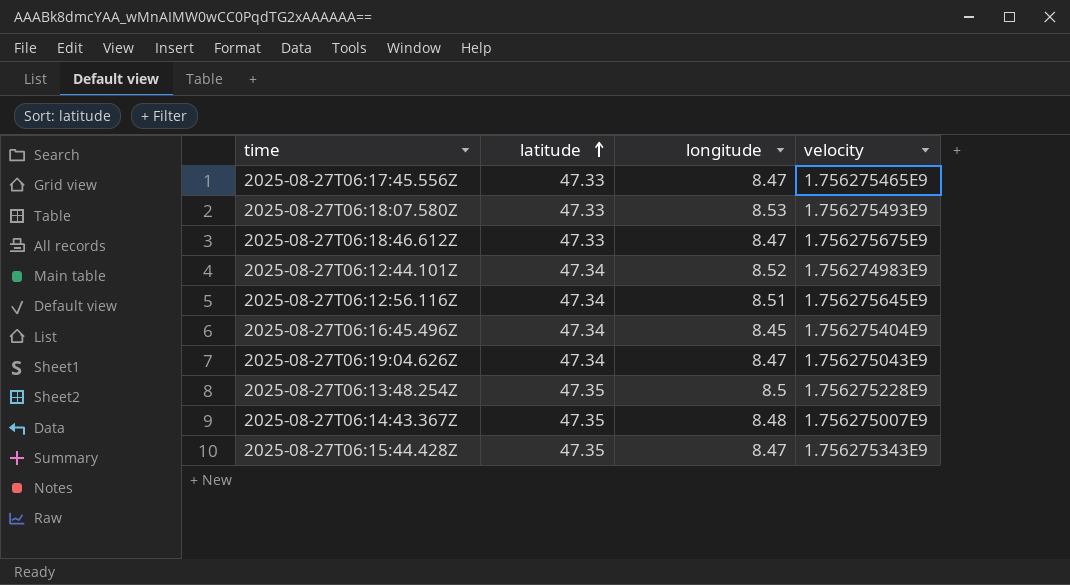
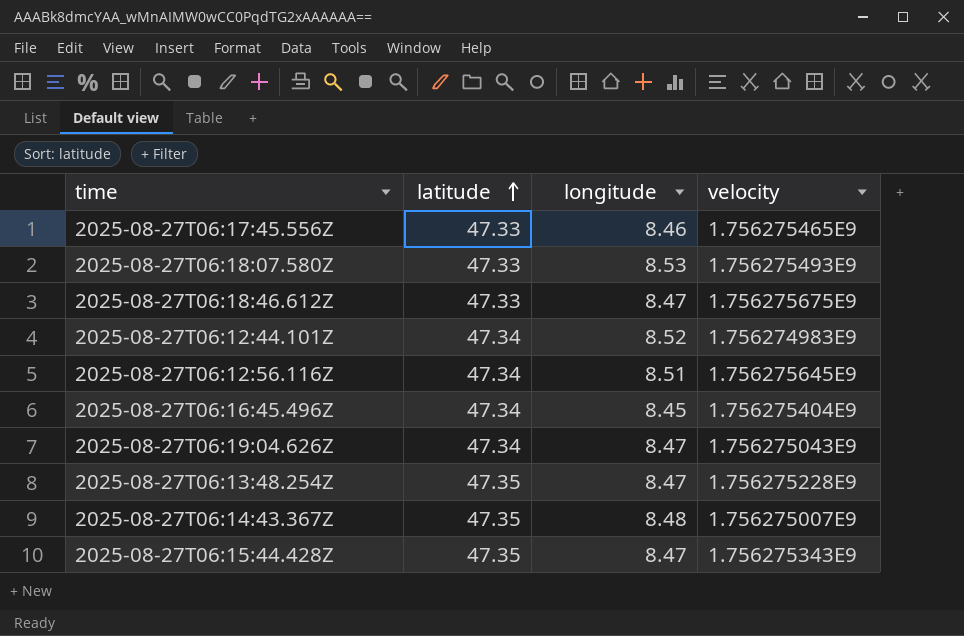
2025-08-27T06:17:45.556Z | longitude: 8.47 -> 8.46
2025-08-27T06:13:48.254Z | longitude: 8.5 -> 8.47

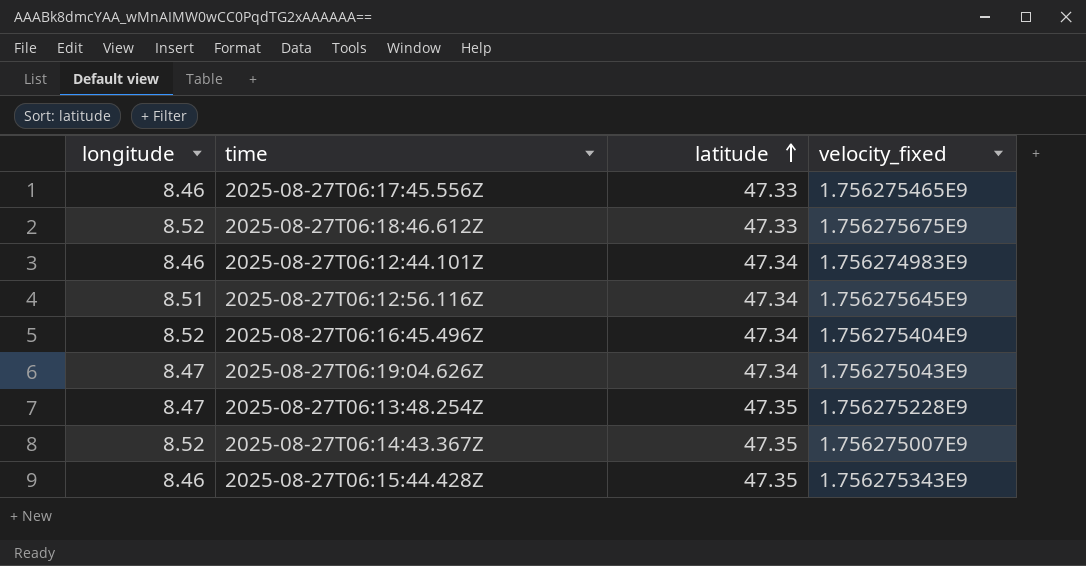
column longitude | position: 3 -> 1
column name: velocity -> velocity_fixed
row 2025-08-27T06:18:07.580Z: 47.33 | 8.53 | 1.756275493E9 -> none
2025-08-27T06:18:46.612Z | longitude: 8.47 -> 8.52
2025-08-27T06:12:44.101Z | longitude: 8.52 -> 8.46
2025-08-27T06:16:45.496Z | longitude: 8.45 -> 8.52
2025-08-27T06:14:43.367Z | longitude: 8.48 -> 8.52
2025-08-27T06:15:44.428Z | longitude: 8.47 -> 8.46

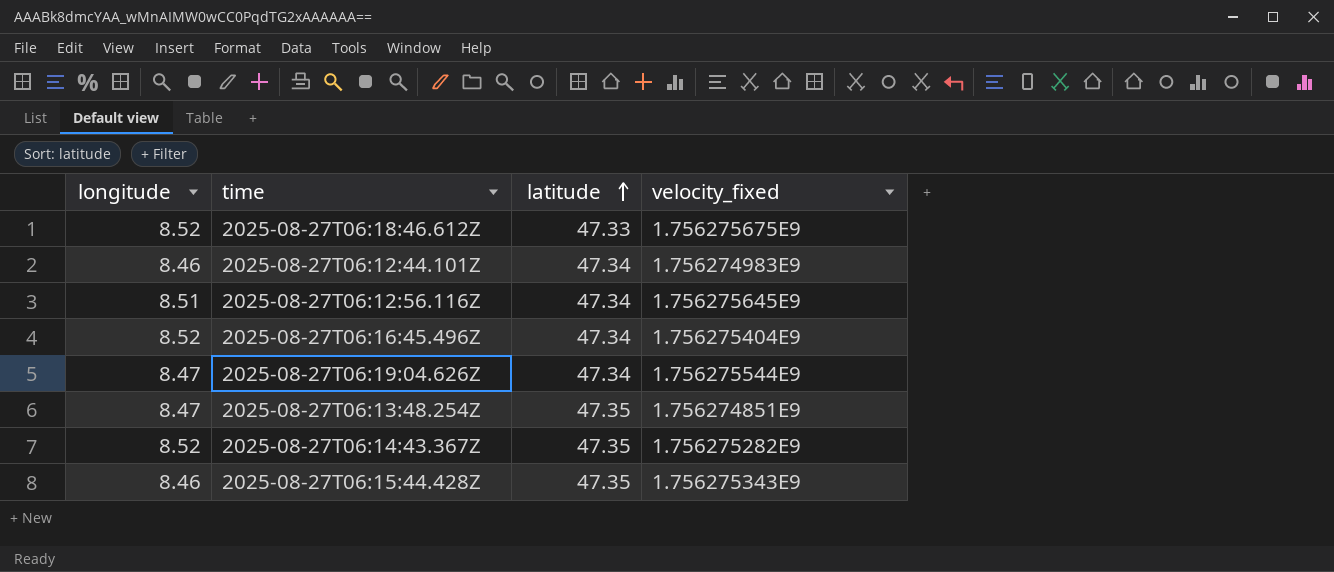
row 2025-08-27T06:17:45.556Z: 8.46 | 47.33 | 1.756275465E9 -> none
2025-08-27T06:19:04.626Z | velocity_fixed: 1.756275043E9 -> 1.756275544E9
2025-08-27T06:13:48.254Z | velocity_fixed: 1.756275228E9 -> 1.756274851E9
2025-08-27T06:14:43.367Z | velocity_fixed: 1.756275007E9 -> 1.756275282E9

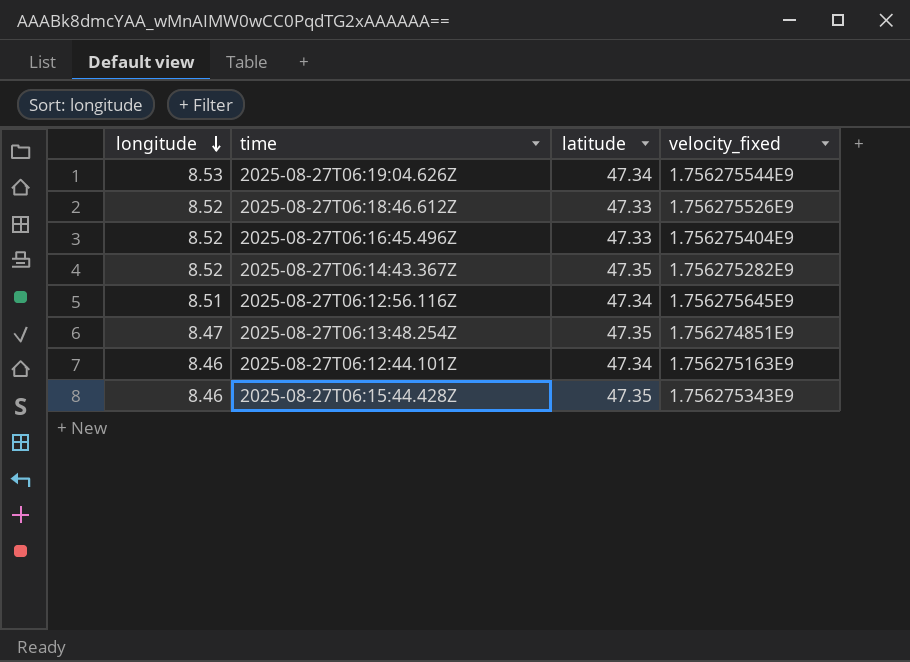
row order: latitude ascending -> longitude descending
2025-08-27T06:19:04.626Z | longitude: 8.47 -> 8.53
2025-08-27T06:18:46.612Z | velocity_fixed: 1.756275675E9 -> 1.756275526E9
2025-08-27T06:16:45.496Z | latitude: 47.34 -> 47.33
2025-08-27T06:12:44.101Z | velocity_fixed: 1.756274983E9 -> 1.756275163E9

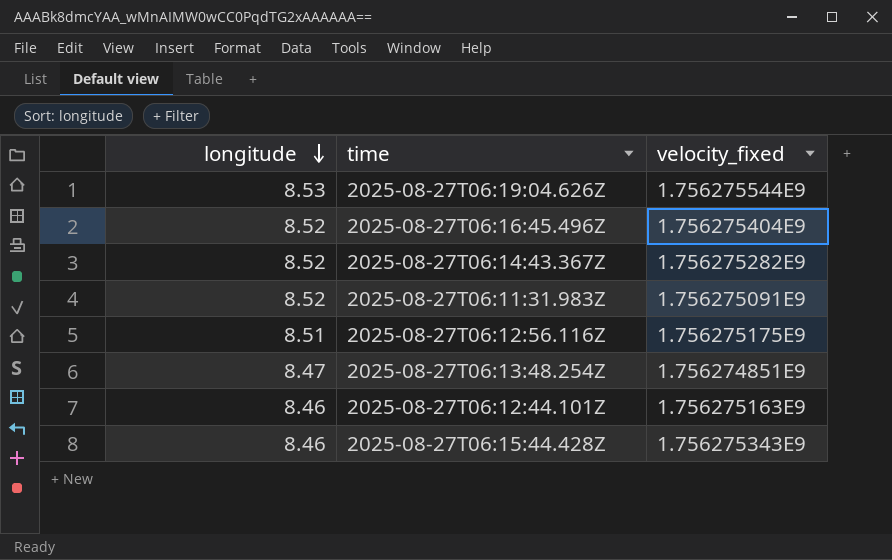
column latitude | position: 3 -> none
row 2025-08-27T06:18:46.612Z: 8.52 | 47.33 | 1.756275526E9 -> none
row 2025-08-27T06:11:31.983Z: none -> 8.52 | 1.756275091E9
2025-08-27T06:12:56.116Z | velocity_fixed: 1.756275645E9 -> 1.756275175E9

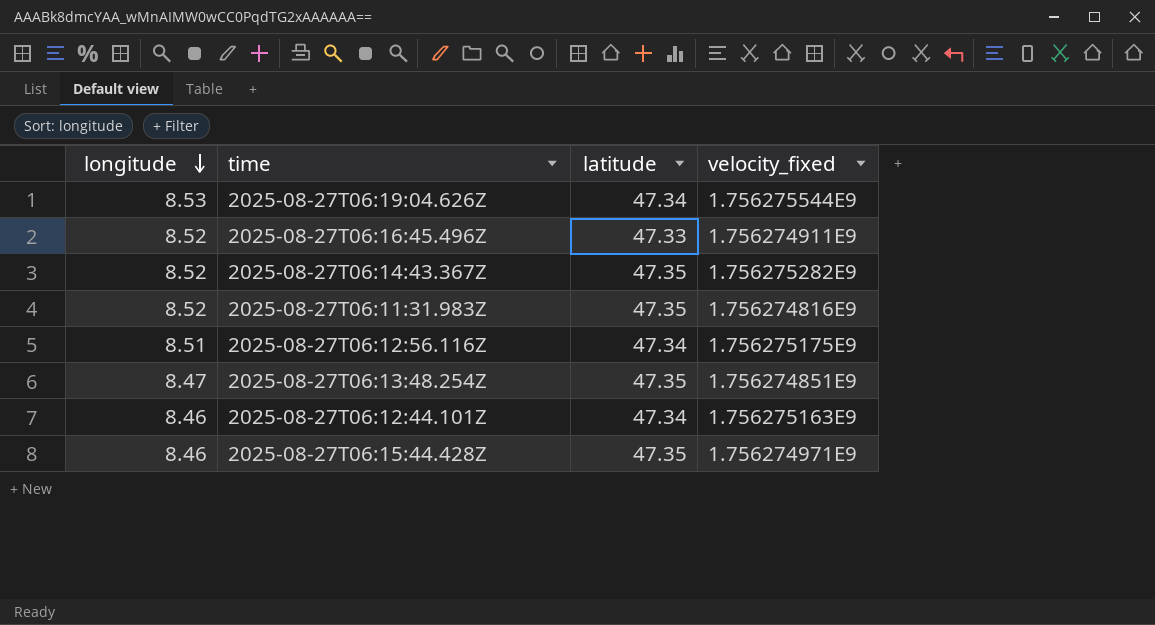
column latitude | position: none -> 3
2025-08-27T06:16:45.496Z | velocity_fixed: 1.756275404E9 -> 1.756274911E9
2025-08-27T06:11:31.983Z | velocity_fixed: 1.756275091E9 -> 1.756274816E9
2025-08-27T06:15:44.428Z | velocity_fixed: 1.756275343E9 -> 1.756274971E9

